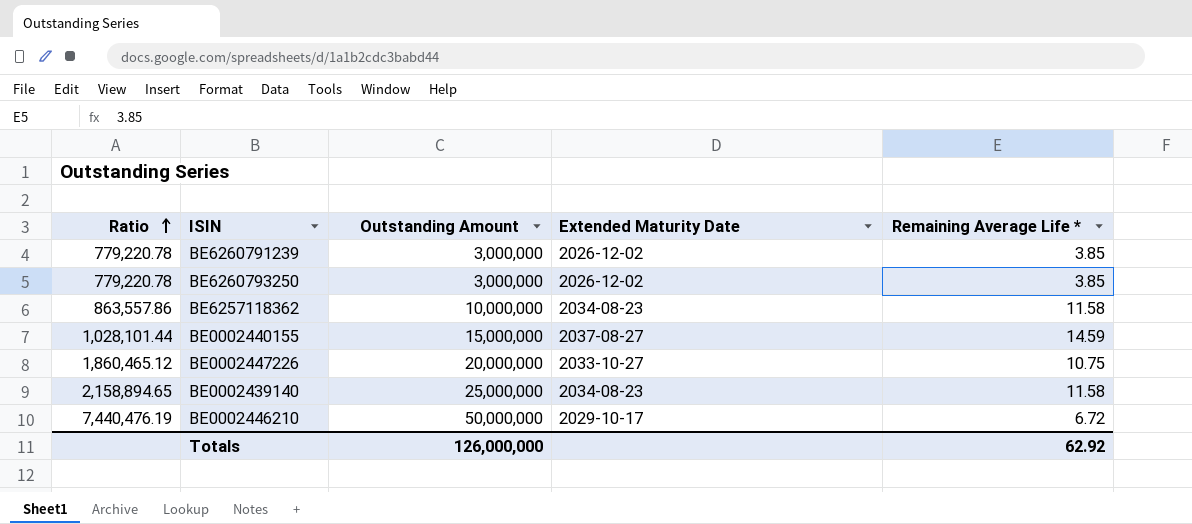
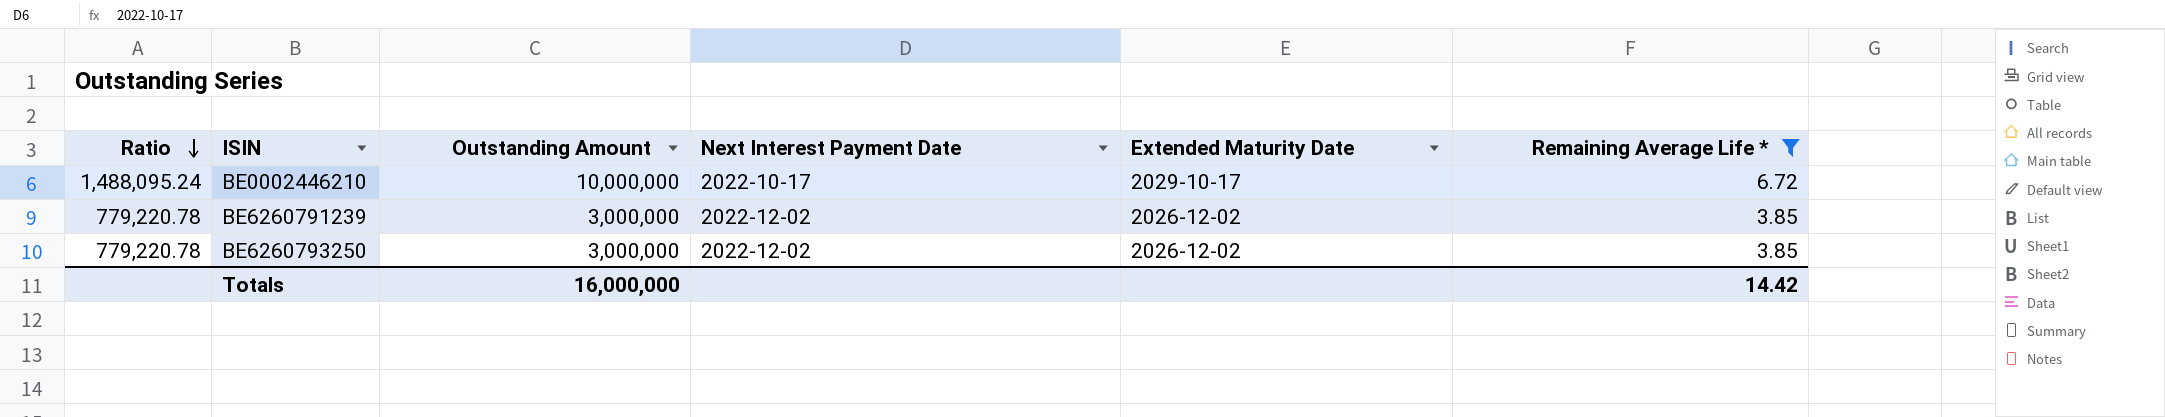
filter: none -> Remaining Average Life * <= 6.72
row order: Ratio ascending -> Ratio descending
column Next Interest Payment Date | position: none -> 4
BE0002446210 | Ratio: 7,440,476.19 -> 1,488,095.24
BE0002446210 | Outstanding Amount: 50,000,000 -> 10,000,000
Totals | Outstanding Amount: 126,000,000 -> 16,000,000
Totals | Remaining Average Life *: 62.92 -> 14.42

